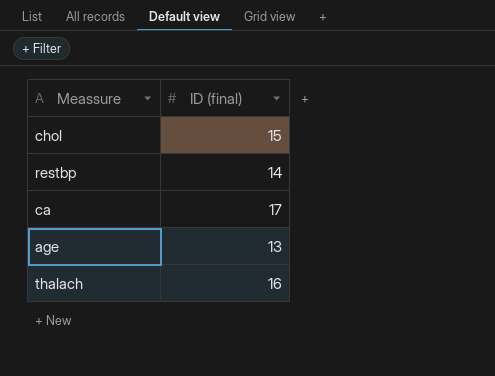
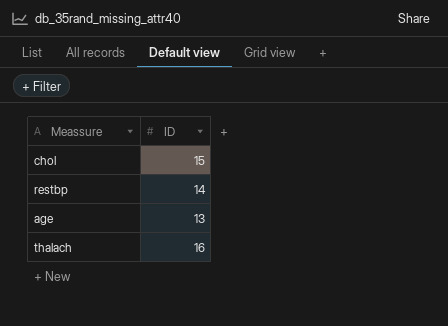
column name: ID (final) -> ID
row ca: 17 -> none

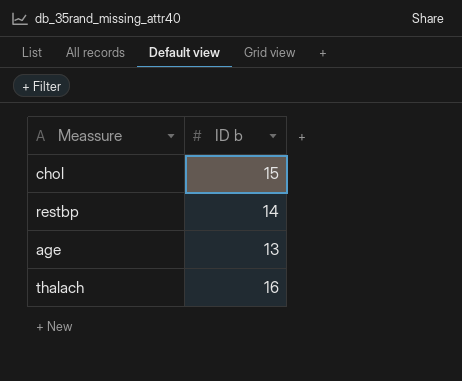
column name: ID -> ID b

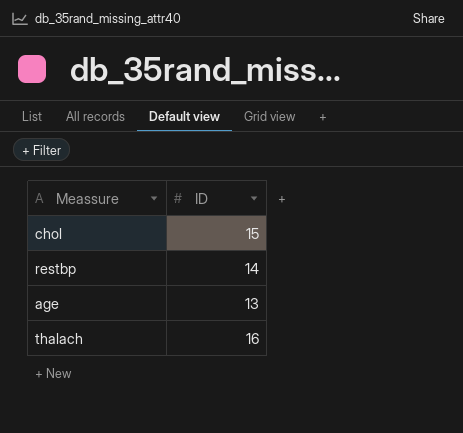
column name: ID b -> ID

